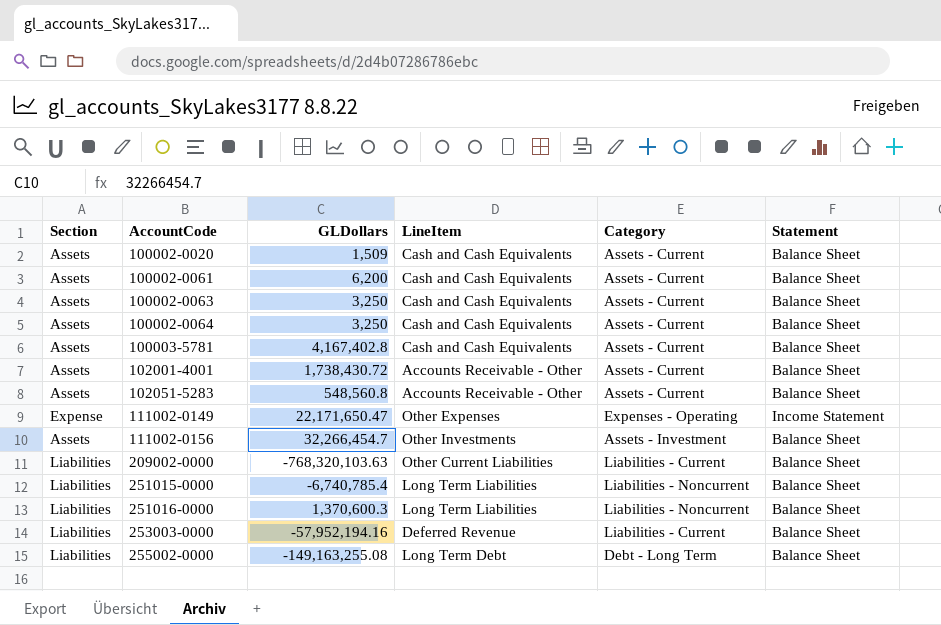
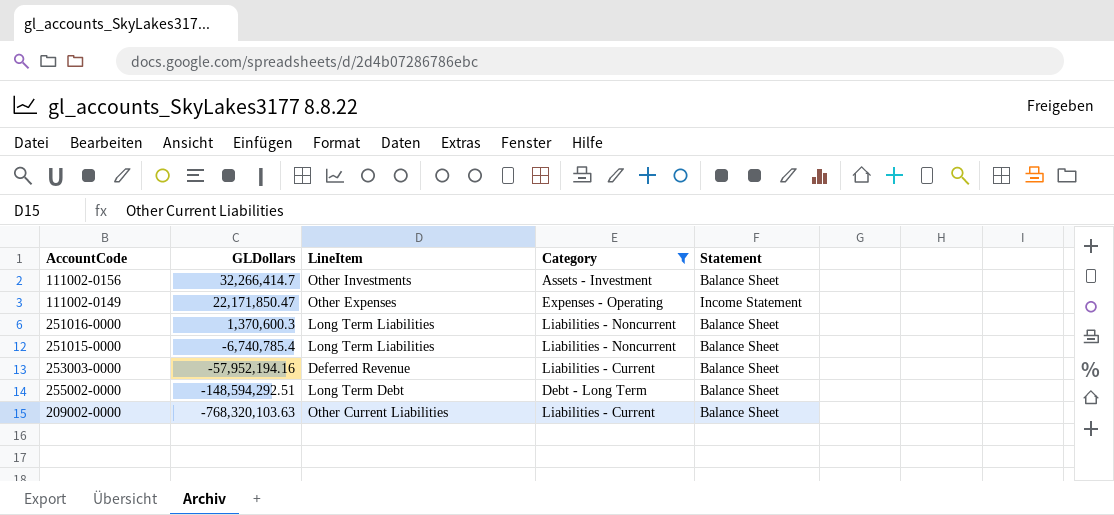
filter: none -> Category != Assets - Current
row order: AccountCode ascending -> GLDollars descending
column Section | position: 1 -> none
111002-0156 | GLDollars: 32,266,454.7 -> 32,266,414.7
111002-0149 | GLDollars: 22,171,650.47 -> 22,171,850.47
255002-0000 | GLDollars: -149,163,255.08 -> -148,594,292.51

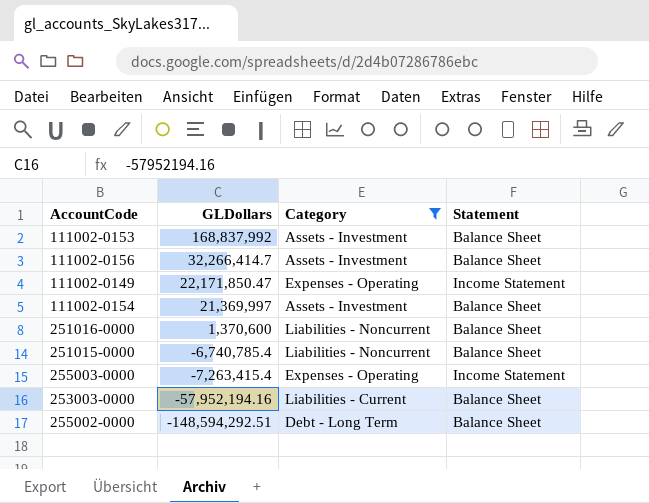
column LineItem | position: 3 -> none
row 209002-0000: -768,320,103.63 | Other Current Liabilities | Liabilities - Current | Balance Sheet -> none
row 111002-0153: none -> 168,837,992 | Assets - Investment | Balance Sheet
row 111002-0154: none -> 21,369,997 | Assets - Investment | Balance Sheet
251016-0000 | GLDollars: 1,370,600.3 -> 1,370,600
row 255003-0000: none -> -7,263,415.4 | Expenses - Operating | Income Statement

